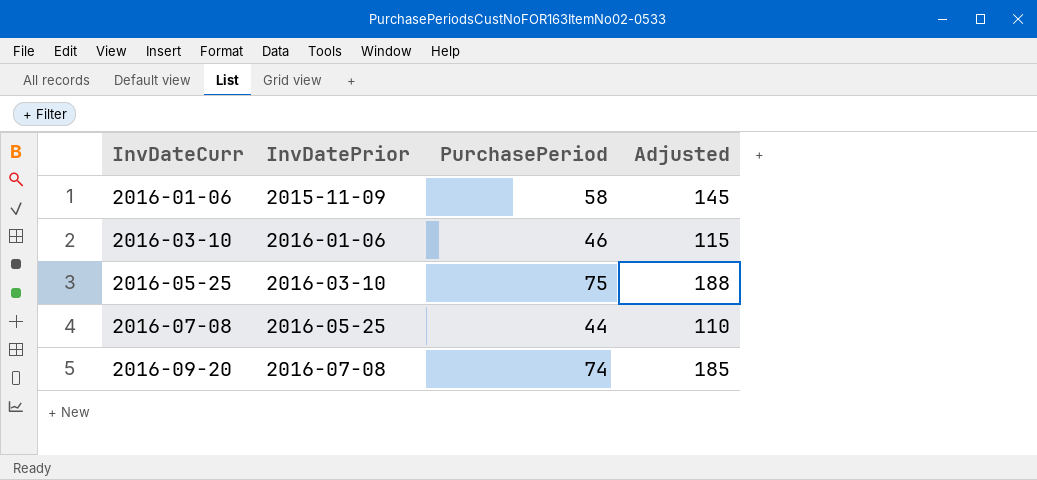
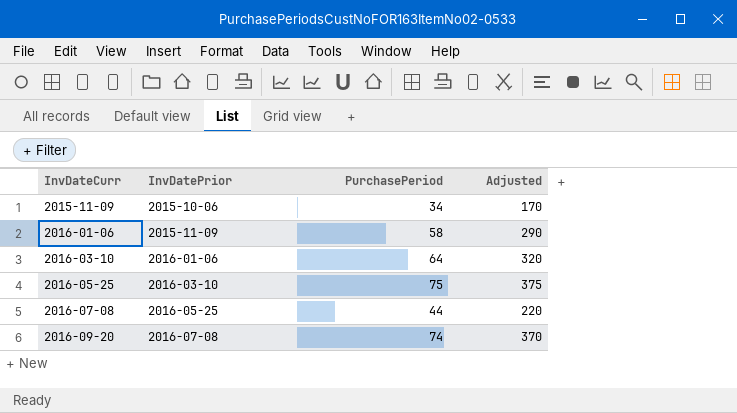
column Adjusted | formula: [PurchasePeriod] * 2.5 -> [PurchasePeriod] * 5
row 2015-11-09: none -> 2015-10-06 | 34 | 170
2016-03-10 | PurchasePeriod: 46 -> 64

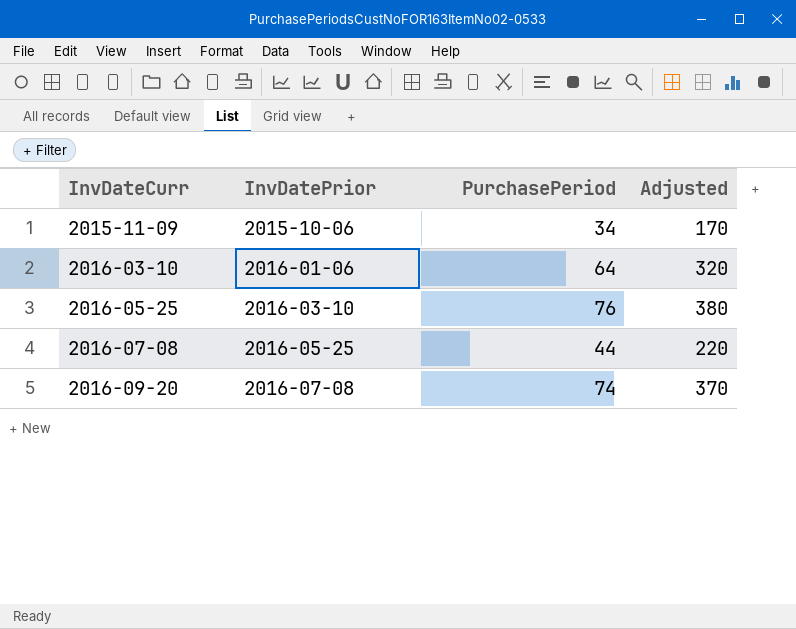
row 2016-01-06: 2015-11-09 | 58 | 290 -> none
2016-05-25 | PurchasePeriod: 75 -> 76
2016-05-25 | Adjusted: 375 -> 380

